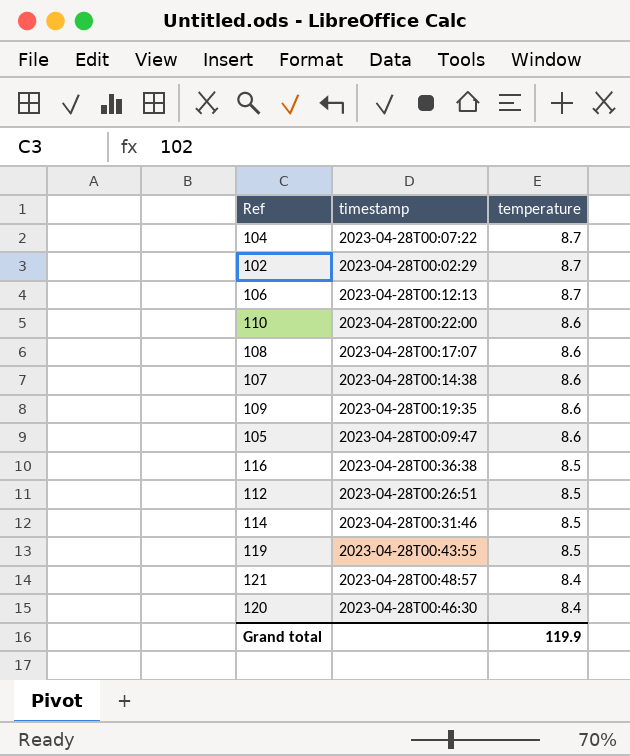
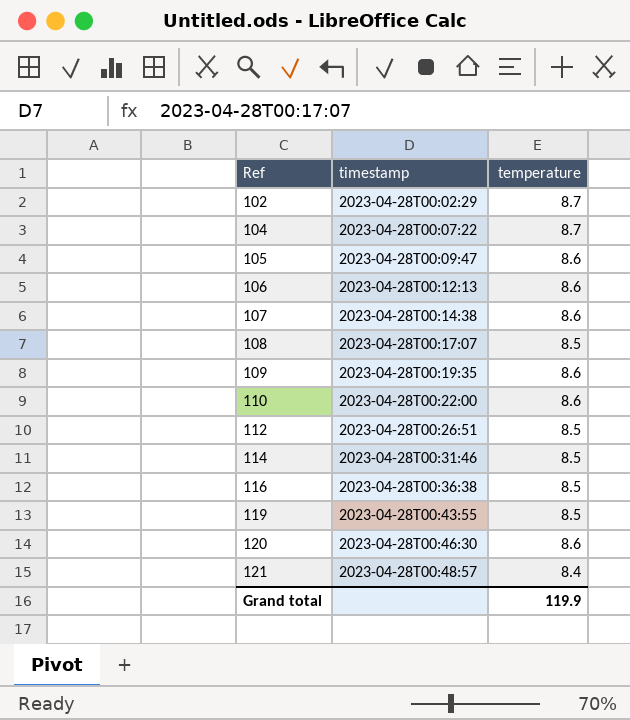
row order: temperature descending -> Ref ascending
106 | temperature: 8.7 -> 8.6
108 | temperature: 8.6 -> 8.5
120 | temperature: 8.4 -> 8.6

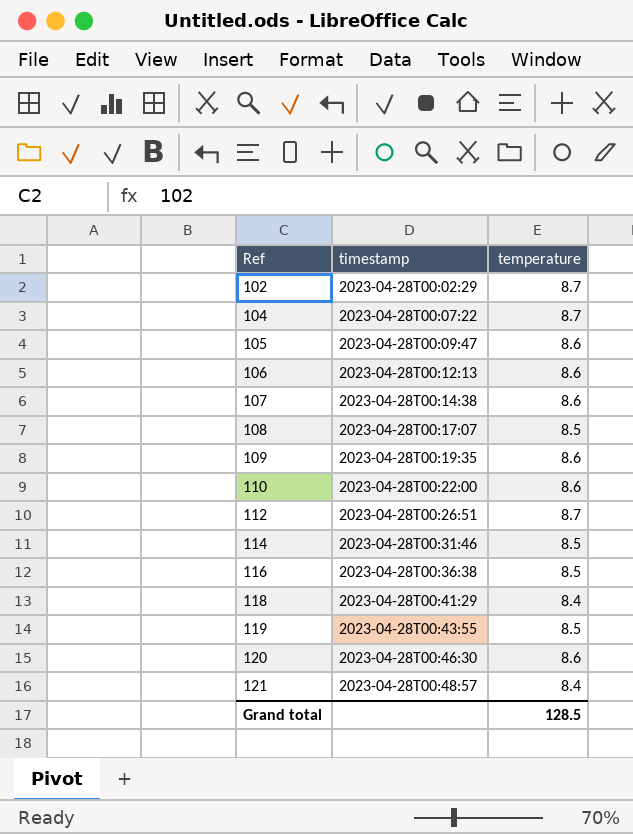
112 | temperature: 8.5 -> 8.7
row 118: none -> 2023-04-28T00:41:29 | 8.4
Grand total | temperature: 119.9 -> 128.5

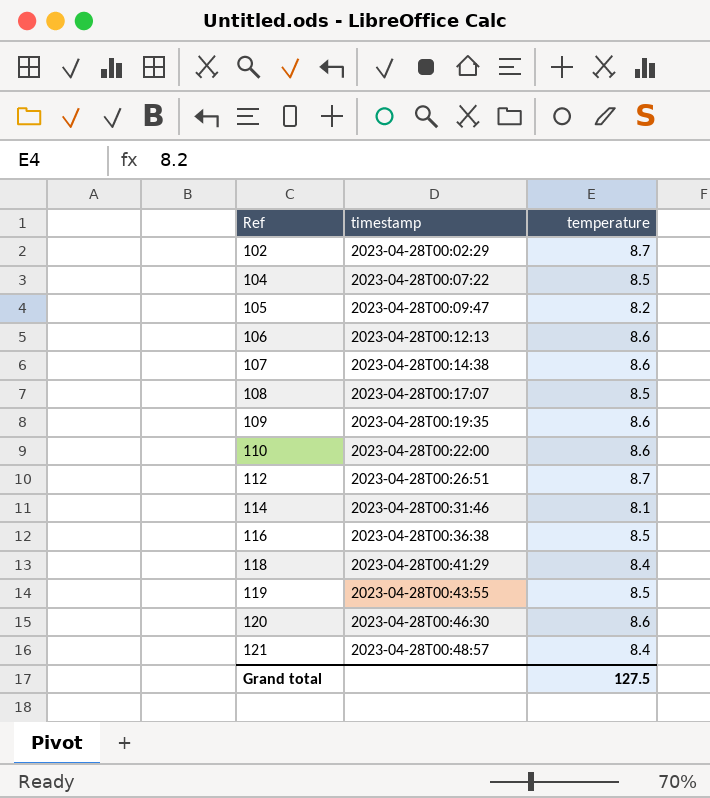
104 | temperature: 8.7 -> 8.5
105 | temperature: 8.6 -> 8.2
114 | temperature: 8.5 -> 8.1
Grand total | temperature: 128.5 -> 127.5

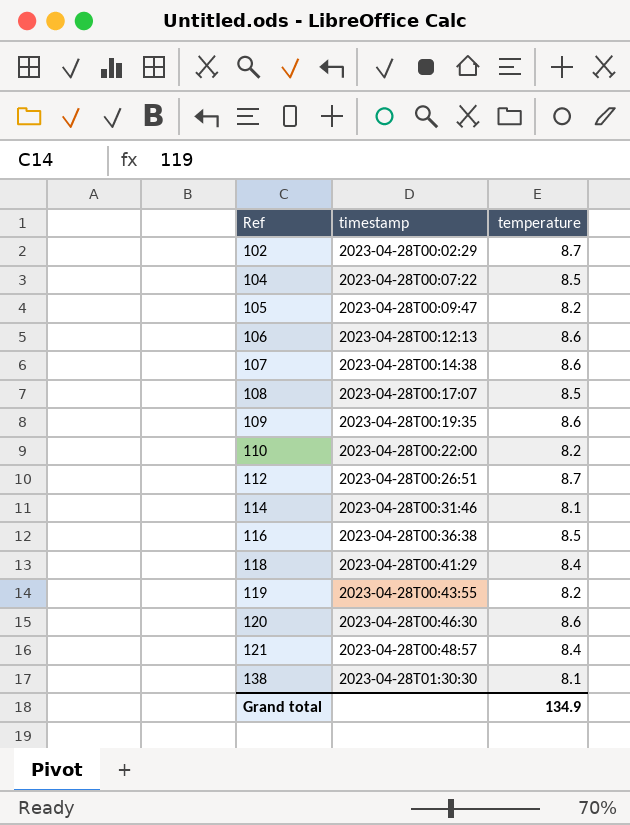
110 | temperature: 8.6 -> 8.2
119 | temperature: 8.5 -> 8.2
row 138: none -> 2023-04-28T01:30:30 | 8.1
Grand total | temperature: 127.5 -> 134.9

